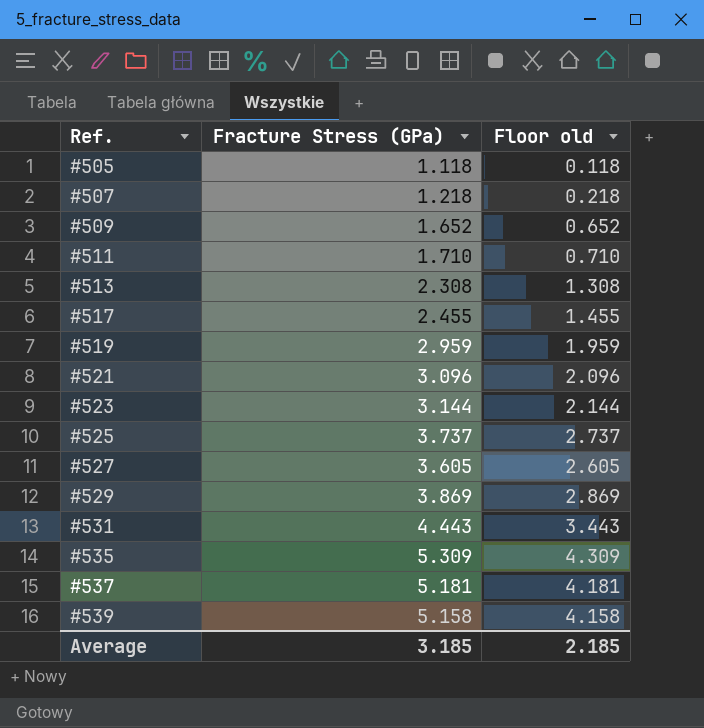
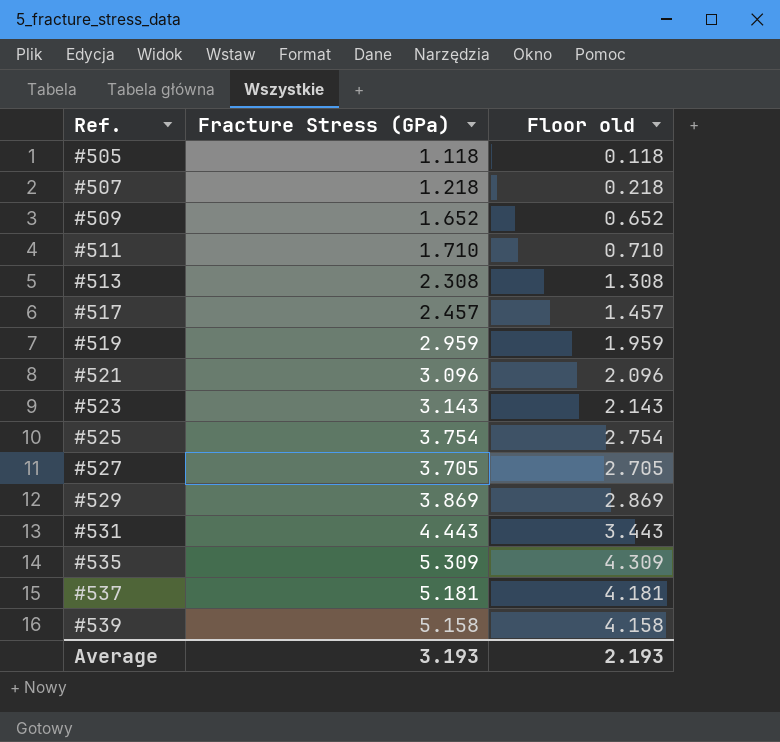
#517 | Fracture Stress (GPa): 2.455 -> 2.457
#517 | Floor old: 1.455 -> 1.457
#523 | Fracture Stress (GPa): 3.144 -> 3.143
#523 | Floor old: 2.144 -> 2.143
#525 | Fracture Stress (GPa): 3.737 -> 3.754
#525 | Floor old: 2.737 -> 2.754
#527 | Fracture Stress (GPa): 3.605 -> 3.705
#527 | Floor old: 2.605 -> 2.705
Average | Fracture Stress (GPa): 3.185 -> 3.193
Average | Floor old: 2.185 -> 2.193

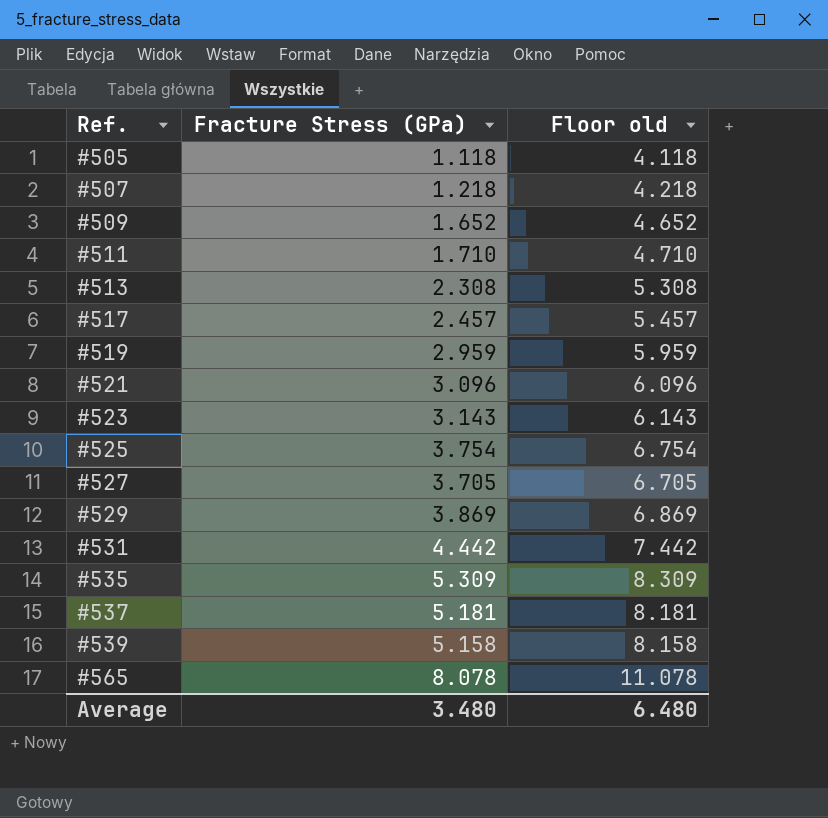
column Floor old | formula: [Fracture Stress (GPa)] - 1 -> [Fracture Stress (GPa)] + 3
#531 | Fracture Stress (GPa): 4.443 -> 4.442
row #565: none -> 8.078 | 11.078
Average | Fracture Stress (GPa): 3.193 -> 3.480
Average | Floor old: 2.193 -> 6.480

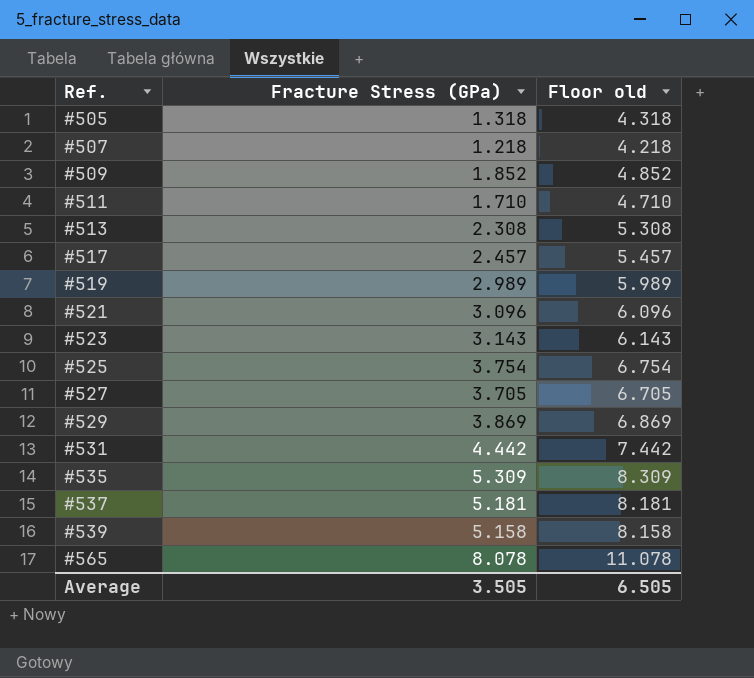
#505 | Fracture Stress (GPa): 1.118 -> 1.318
#505 | Floor old: 4.118 -> 4.318
#509 | Fracture Stress (GPa): 1.652 -> 1.852
#509 | Floor old: 4.652 -> 4.852
#519 | Fracture Stress (GPa): 2.959 -> 2.989
#519 | Floor old: 5.959 -> 5.989
Average | Fracture Stress (GPa): 3.480 -> 3.505
Average | Floor old: 6.480 -> 6.505

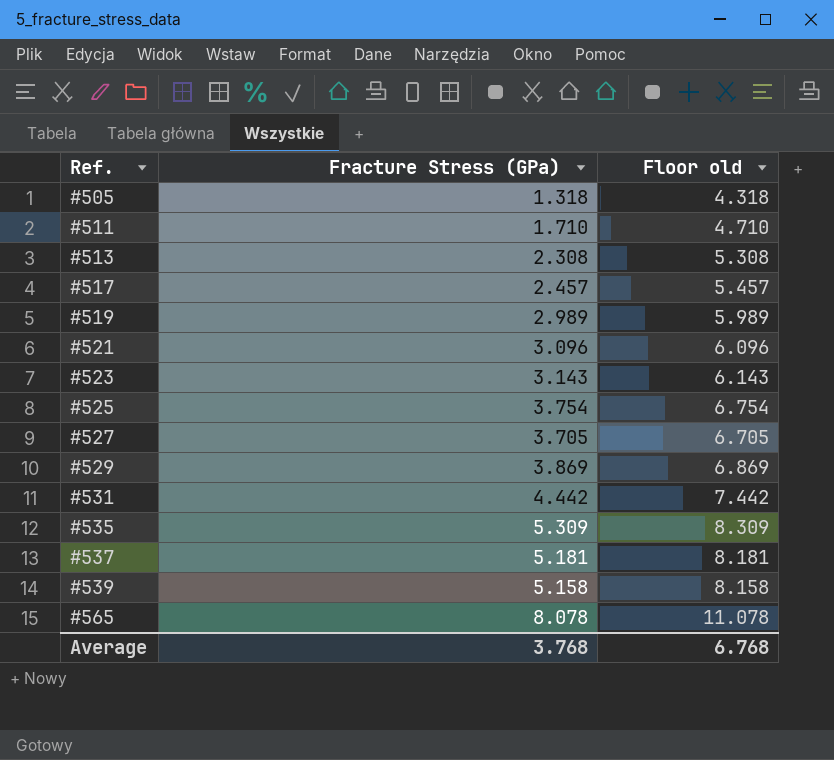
row #507: 1.218 | 4.218 -> none
row #509: 1.852 | 4.852 -> none
Average | Fracture Stress (GPa): 3.505 -> 3.768
Average | Floor old: 6.505 -> 6.768

